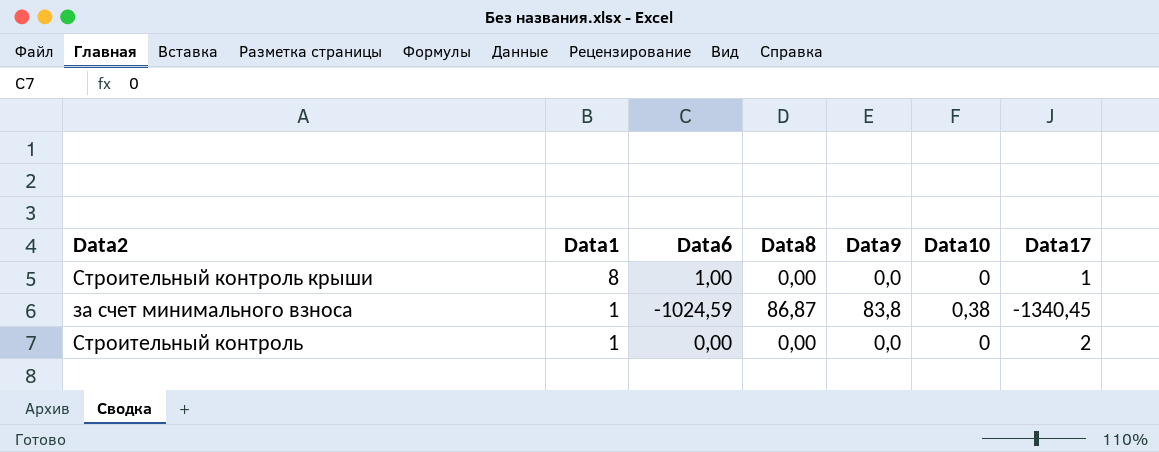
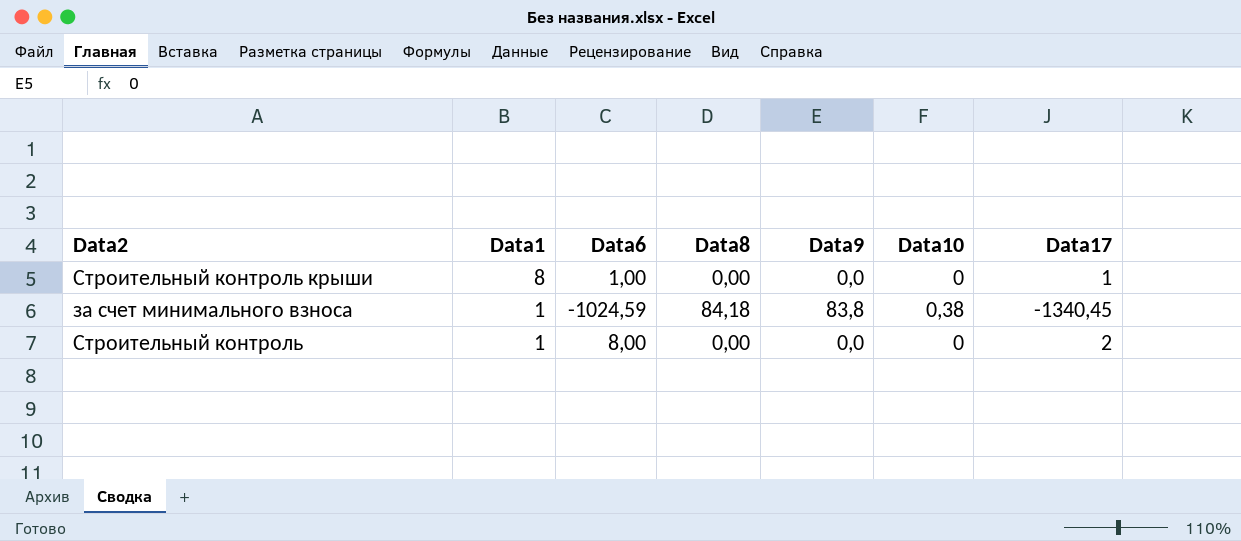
за счет минимального взноса | Data8: 86,87 -> 84,18
Строительный контроль | Data6: 0,00 -> 8,00

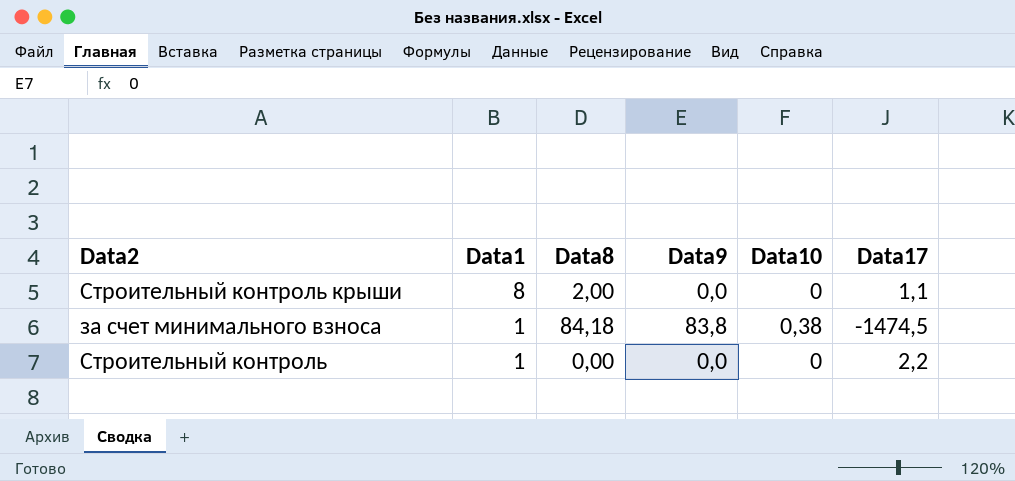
column Data6 | position: 3 -> none
Строительный контроль крыши | Data8: 0,00 -> 2,00
Строительный контроль крыши | Data17: 1 -> 1,1
за счет минимального взноса | Data17: -1340,45 -> -1474,5
Строительный контроль | Data17: 2 -> 2,2

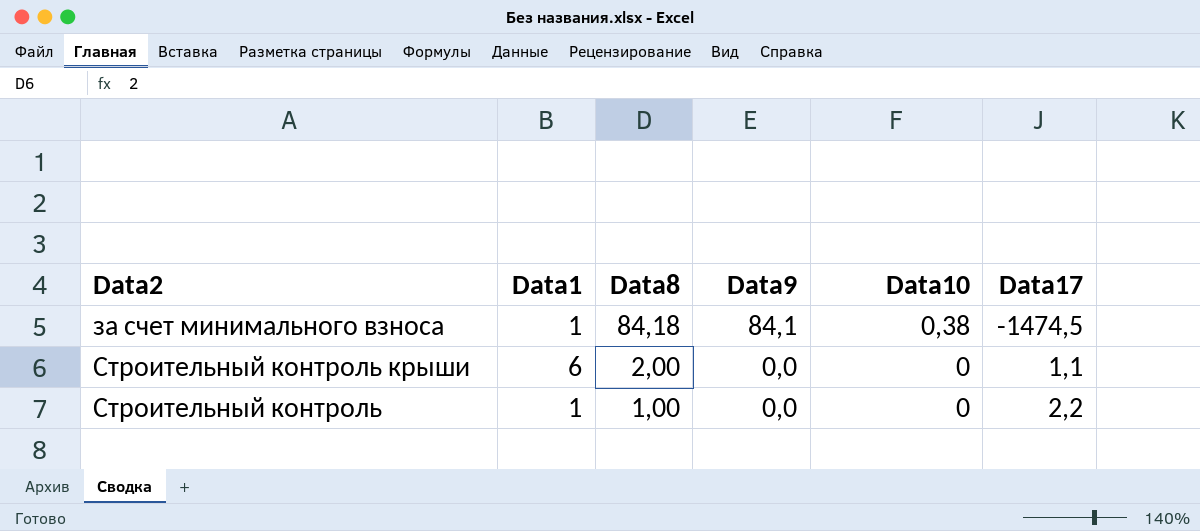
row order: Data1 descending -> Data8 descending
за счет минимального взноса | Data9: 83,8 -> 84,1
Строительный контроль крыши | Data1: 8 -> 6
Строительный контроль | Data8: 0,00 -> 1,00

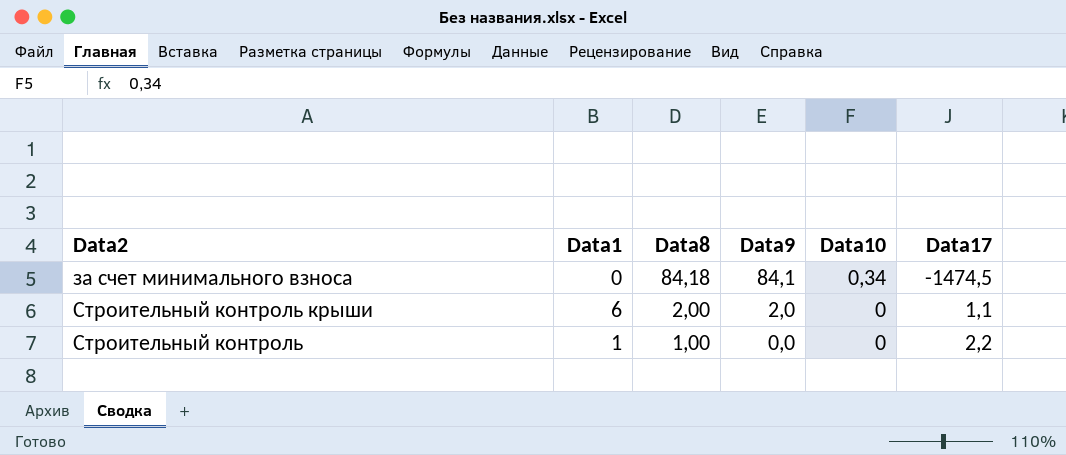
за счет минимального взноса | Data1: 1 -> 0
за счет минимального взноса | Data10: 0,38 -> 0,34
Строительный контроль крыши | Data9: 0,0 -> 2,0

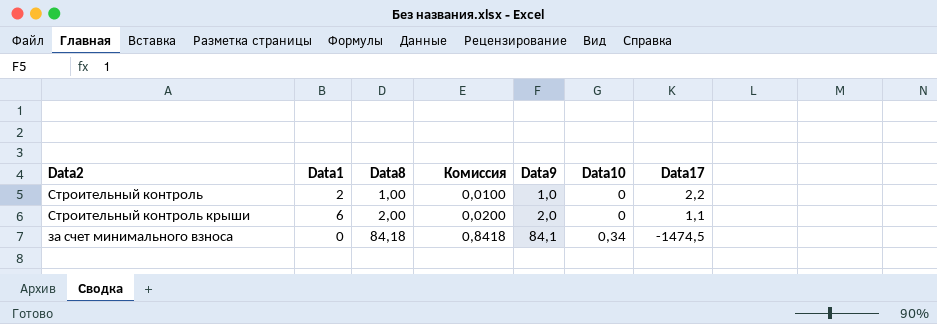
row order: Data8 descending -> Data8 ascending
column Комиссия | formula: none -> [Data8] * 0,01
Строительный контроль | Data1: 1 -> 2
Строительный контроль | Data9: 0,0 -> 1,0

